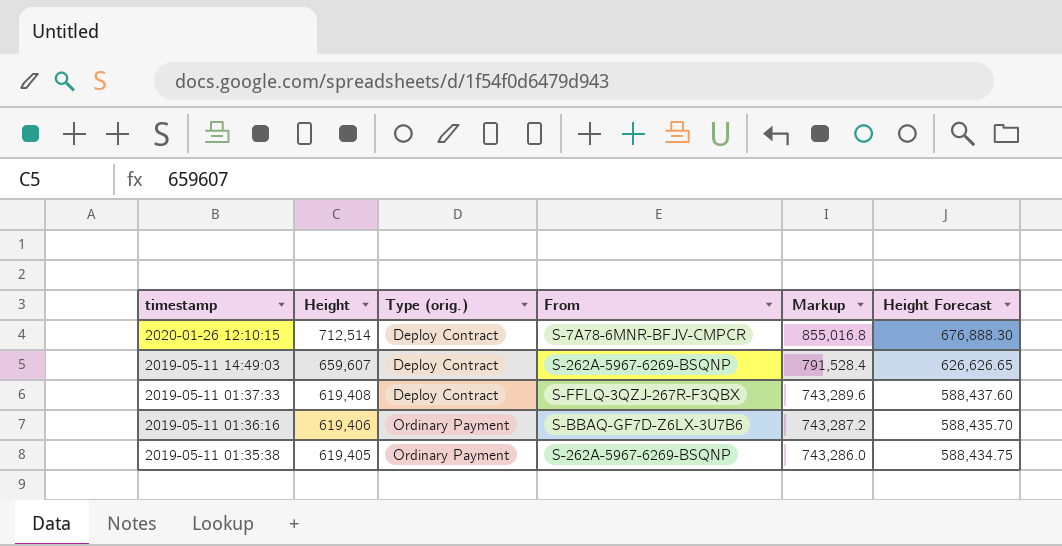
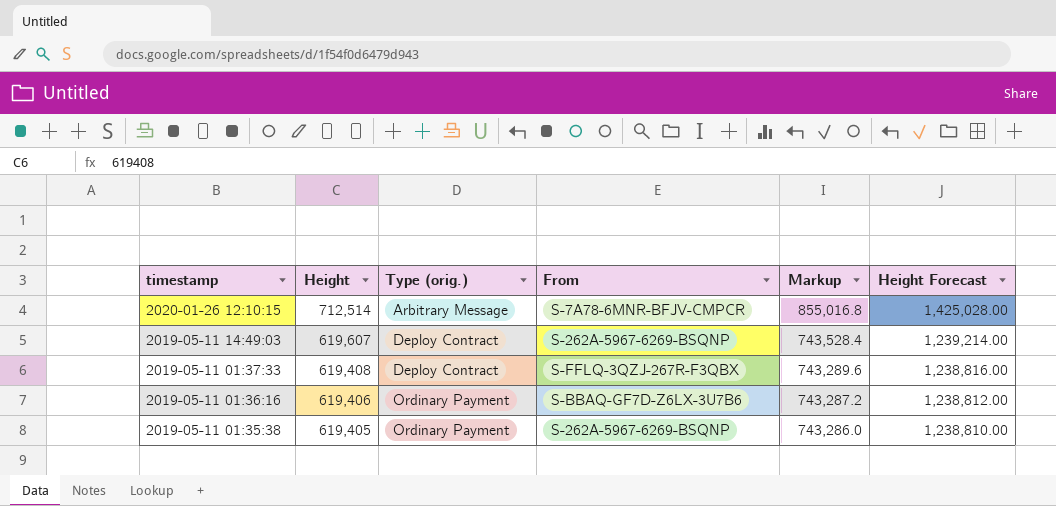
column Height Forecast | formula: [Height] * 0.95 -> [Height] * 2
2020-01-26 12:10:15 | Type (orig.): Deploy Contract -> Arbitrary Message
2019-05-11 14:49:03 | Height: 659,607 -> 619,607
2019-05-11 14:49:03 | Markup: 791,528.4 -> 743,528.4

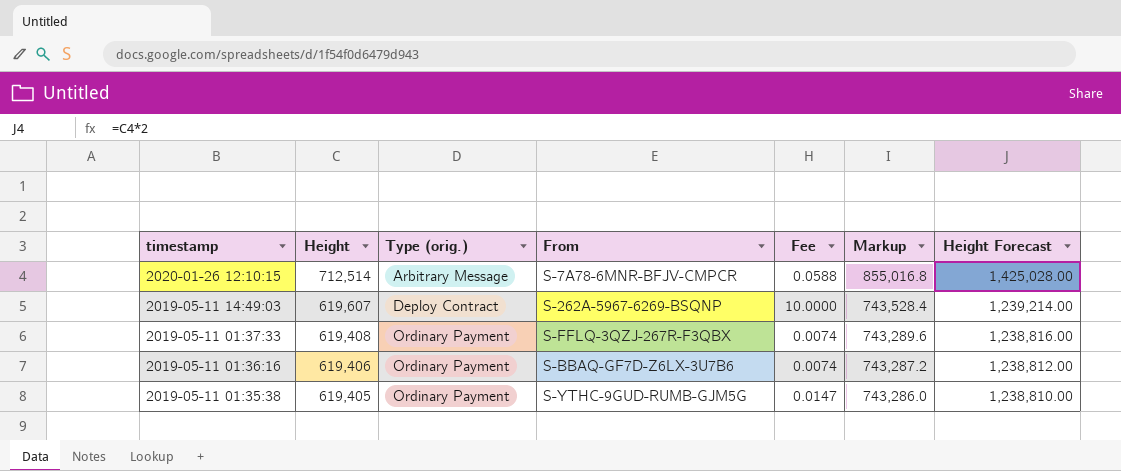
column Fee | position: none -> 5
2019-05-11 01:37:33 | Type (orig.): Deploy Contract -> Ordinary Payment
2019-05-11 01:35:38 | From: S-262A-5967-6269-BSQNP -> S-YTHC-9GUD-RUMB-GJM5G

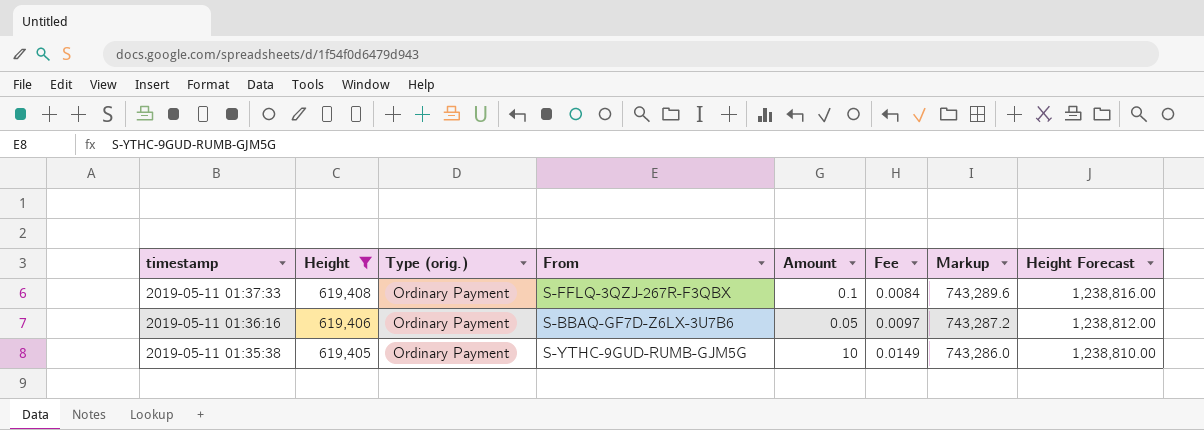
filter: none -> Height <= 619,408
column Amount | position: none -> 5
2019-05-11 01:37:33 | Fee: 0.0074 -> 0.0084
2019-05-11 01:36:16 | Fee: 0.0074 -> 0.0097
2019-05-11 01:35:38 | Fee: 0.0147 -> 0.0149

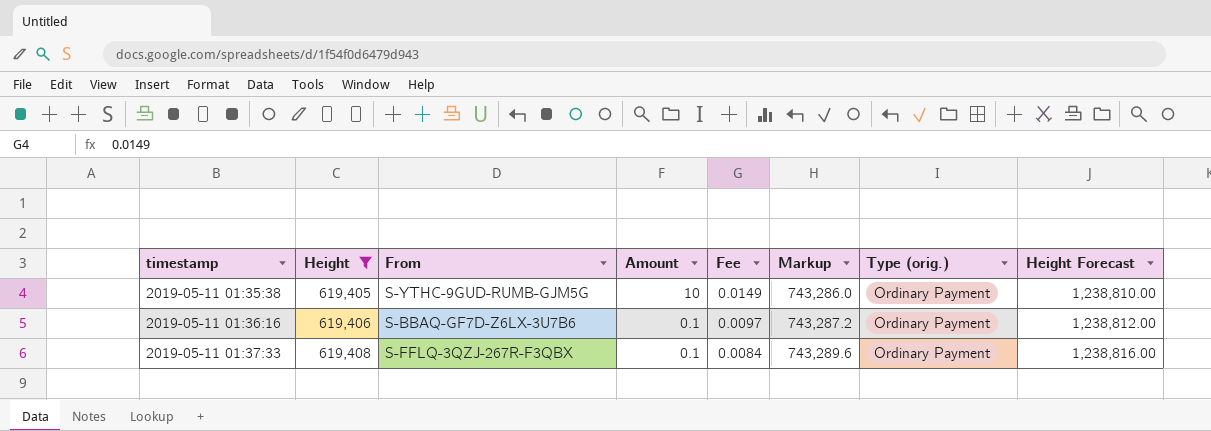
row order: timestamp descending -> timestamp ascending
column Type (orig.) | position: 3 -> 7
2019-05-11 01:36:16 | Amount: 0.05 -> 0.1

